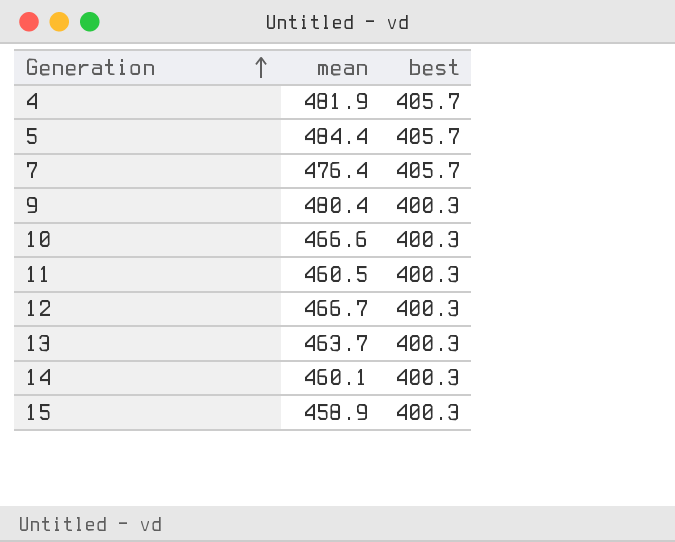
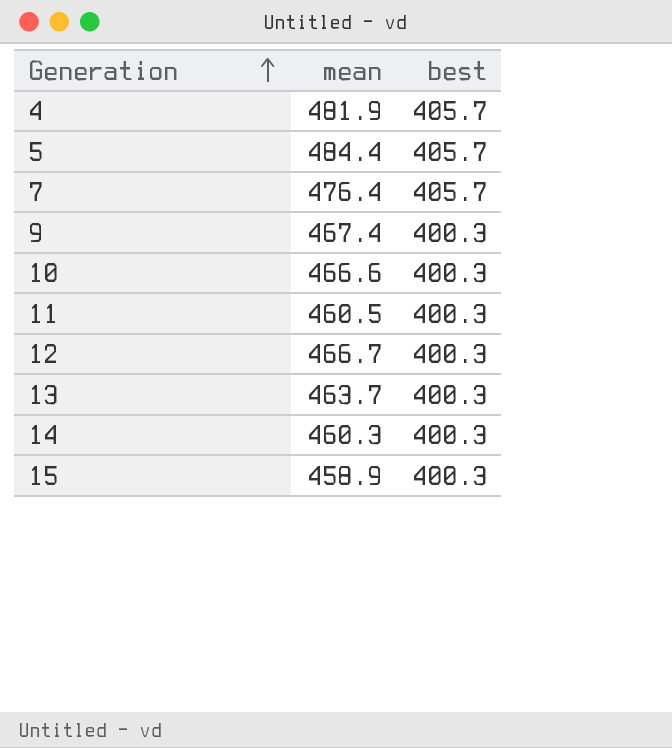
9 | mean: 480.4 -> 467.4
14 | mean: 460.1 -> 460.3

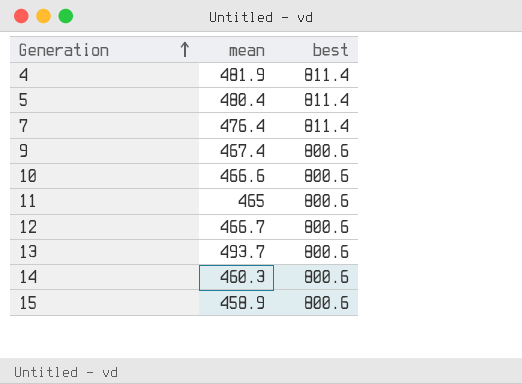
4 | best: 405.7 -> 811.4
5 | mean: 484.4 -> 480.4
5 | best: 405.7 -> 811.4
7 | best: 405.7 -> 811.4
9 | best: 400.3 -> 800.6
10 | best: 400.3 -> 800.6
11 | mean: 460.5 -> 465
11 | best: 400.3 -> 800.6
12 | best: 400.3 -> 800.6
13 | mean: 463.7 -> 493.7
13 | best: 400.3 -> 800.6
14 | best: 400.3 -> 800.6
15 | best: 400.3 -> 800.6

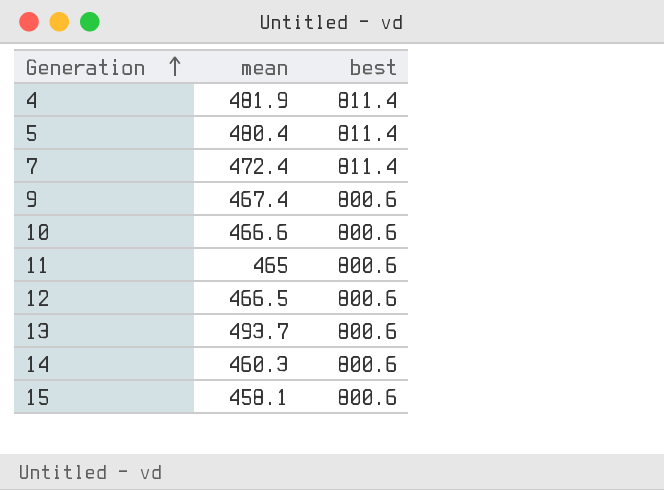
7 | mean: 476.4 -> 472.4
12 | mean: 466.7 -> 466.5
15 | mean: 458.9 -> 458.1

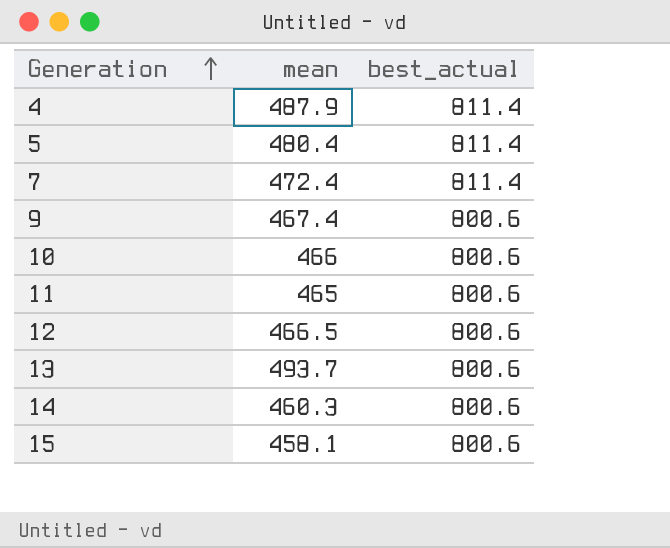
column name: best -> best_actual
4 | mean: 481.9 -> 487.9
10 | mean: 466.6 -> 466

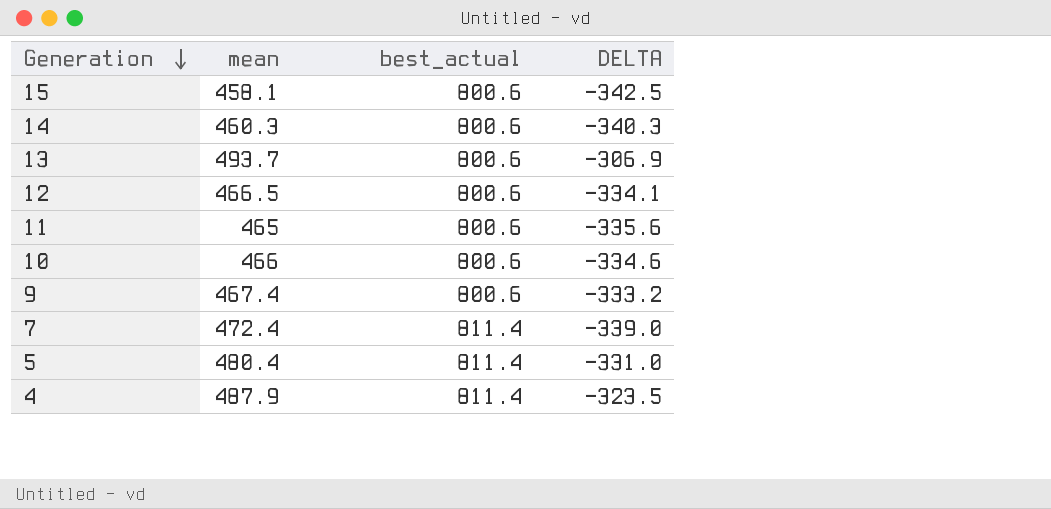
row order: Generation ascending -> Generation descending
column DELTA | formula: none -> [mean] - [best_actual]

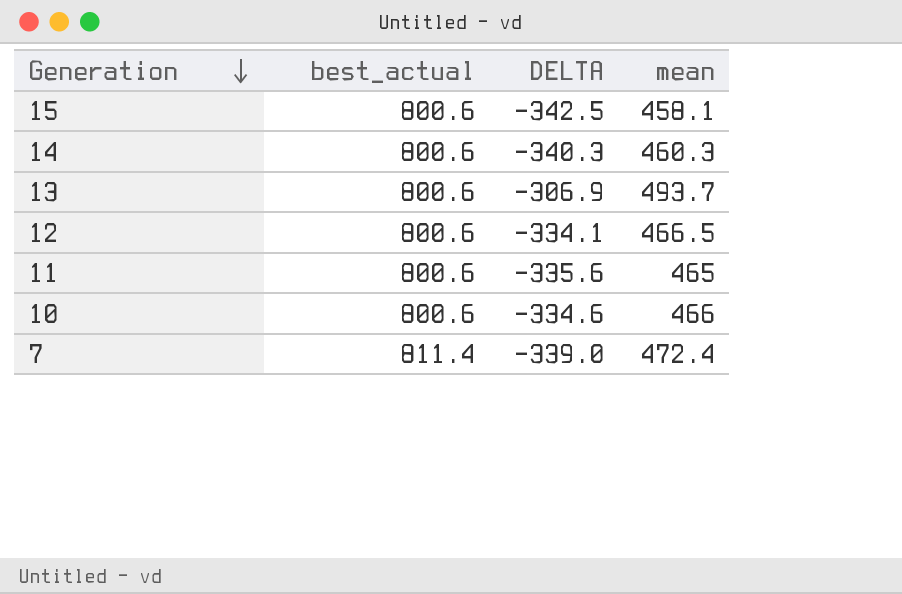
column mean | position: 2 -> 4
row 9: 467.4 | 800.6 | -333.2 -> none
row 5: 480.4 | 811.4 | -331.0 -> none
row 4: 487.9 | 811.4 | -323.5 -> none

